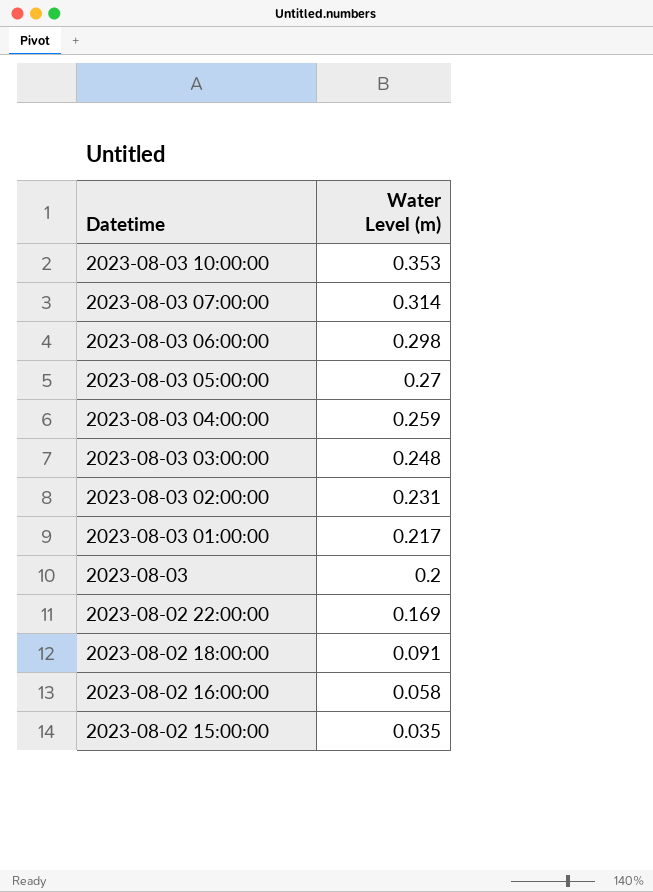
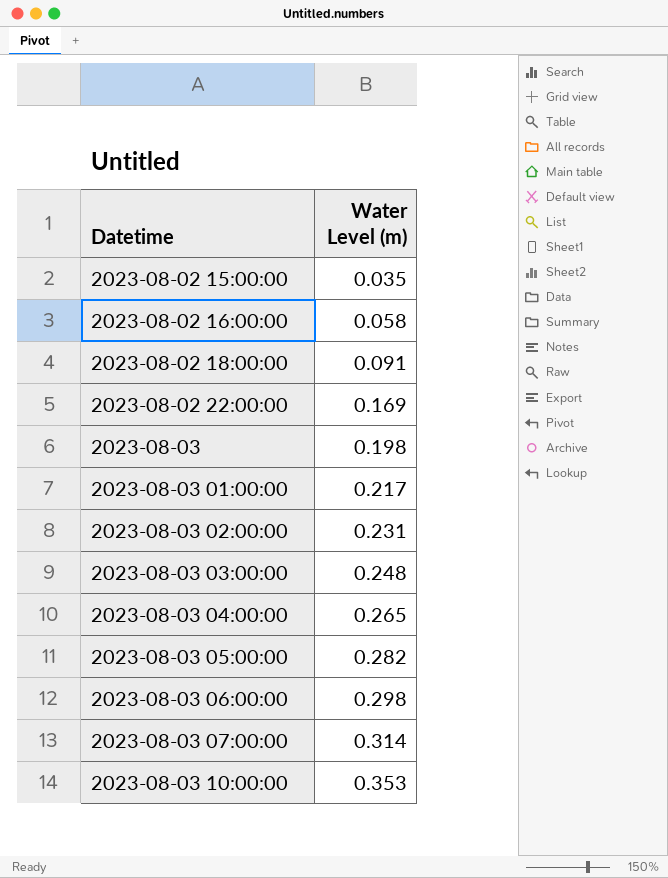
row order: Datetime descending -> Datetime ascending
2023-08-03 | Water Level (m): 0.2 -> 0.198
2023-08-03 04:00:00 | Water Level (m): 0.259 -> 0.265
2023-08-03 05:00:00 | Water Level (m): 0.27 -> 0.282

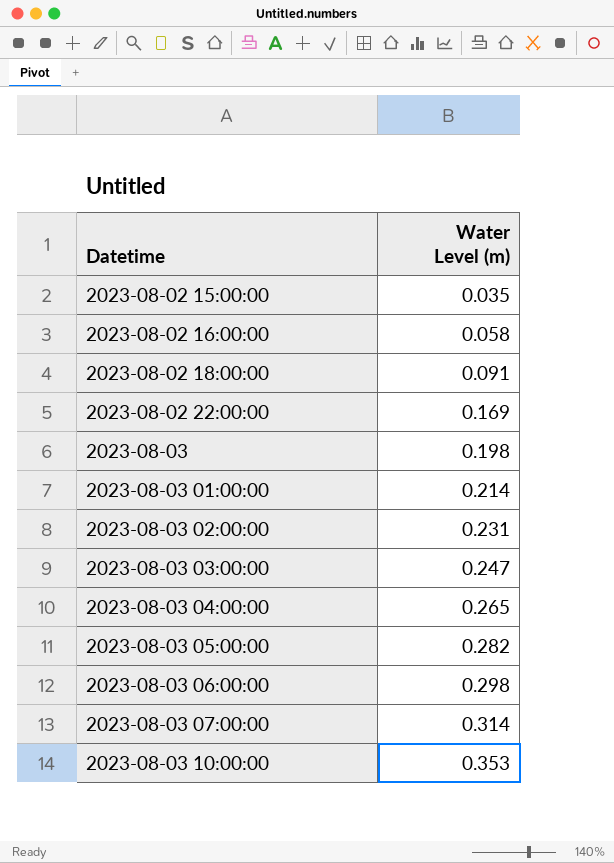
2023-08-03 01:00:00 | Water Level (m): 0.217 -> 0.214
2023-08-03 03:00:00 | Water Level (m): 0.248 -> 0.247

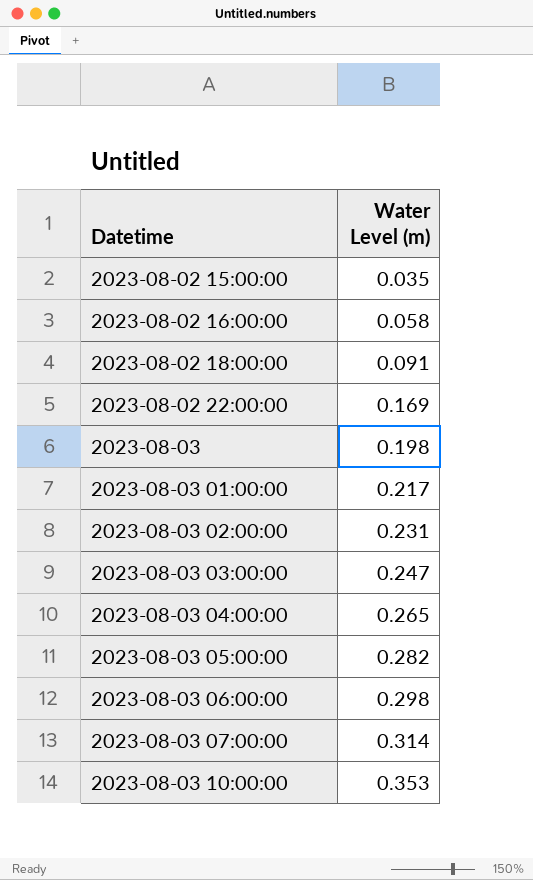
2023-08-03 01:00:00 | Water Level (m): 0.214 -> 0.217

